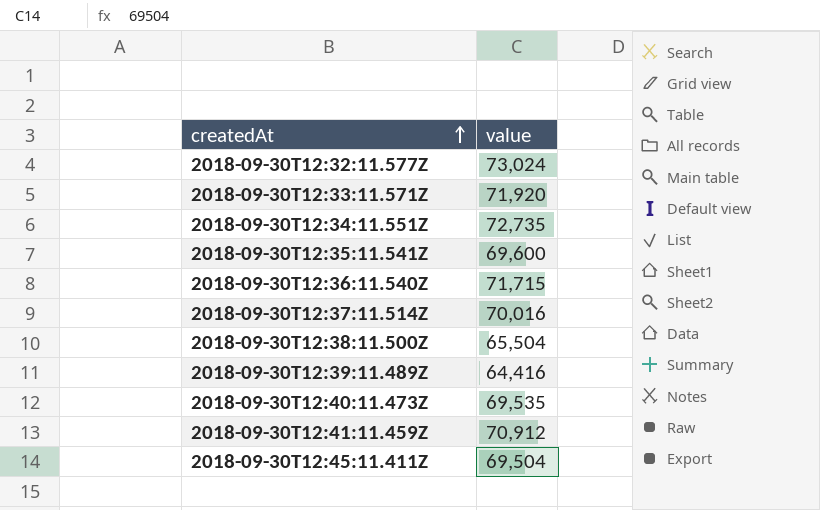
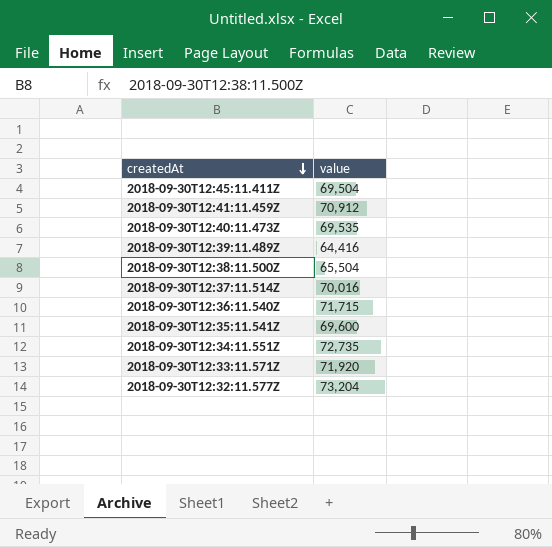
row order: createdAt ascending -> createdAt descending
2018-09-30T12:32:11.577Z | value: 73,024 -> 73,204

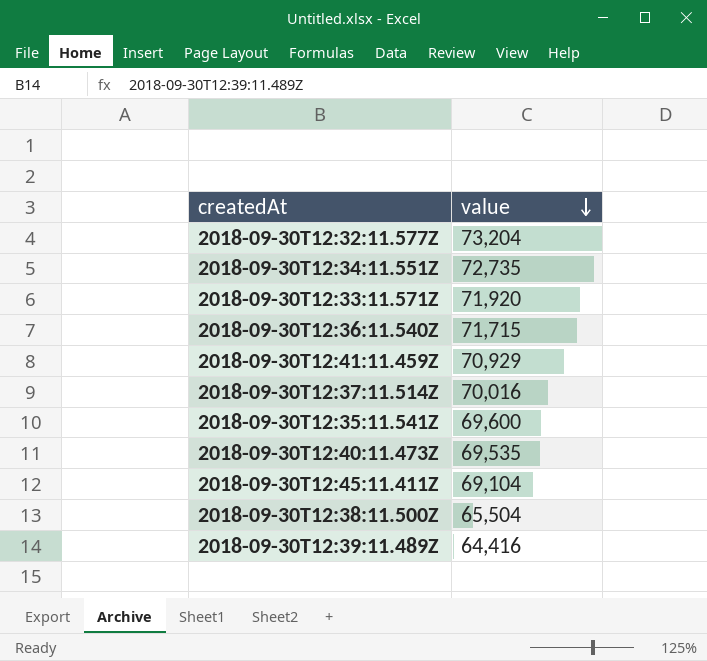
row order: createdAt descending -> value descending
2018-09-30T12:41:11.459Z | value: 70,912 -> 70,929
2018-09-30T12:45:11.411Z | value: 69,504 -> 69,104

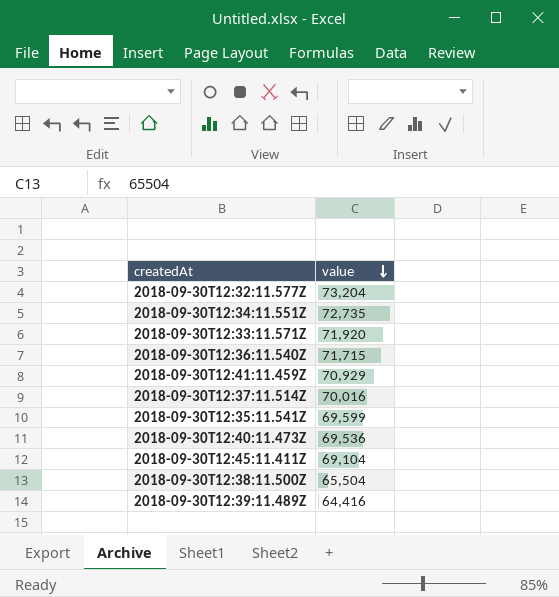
2018-09-30T12:35:11.541Z | value: 69,600 -> 69,599
2018-09-30T12:40:11.473Z | value: 69,535 -> 69,536

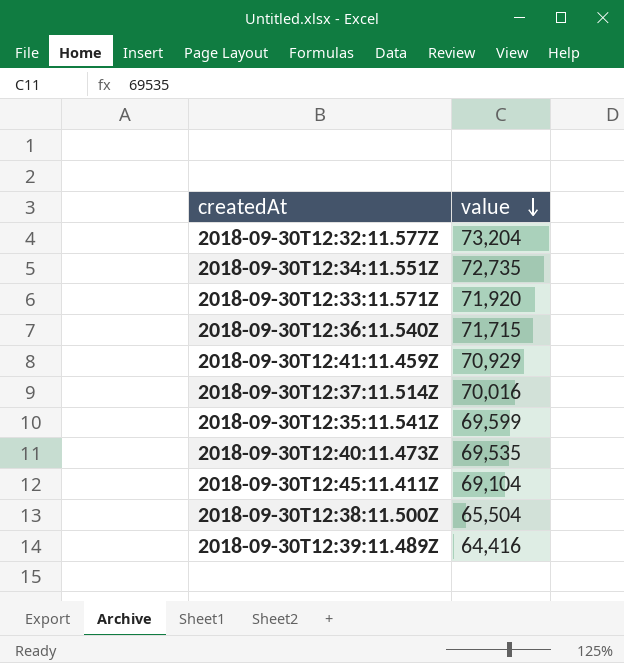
2018-09-30T12:40:11.473Z | value: 69,536 -> 69,535

